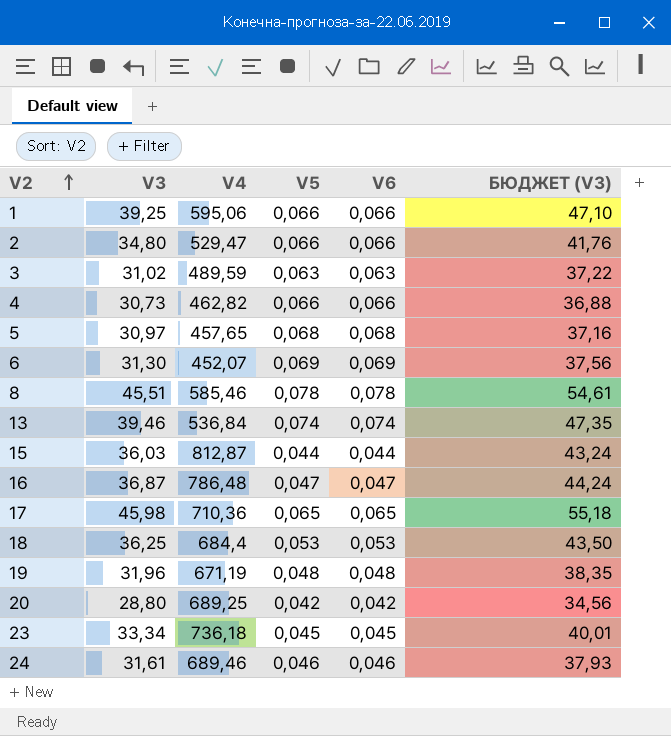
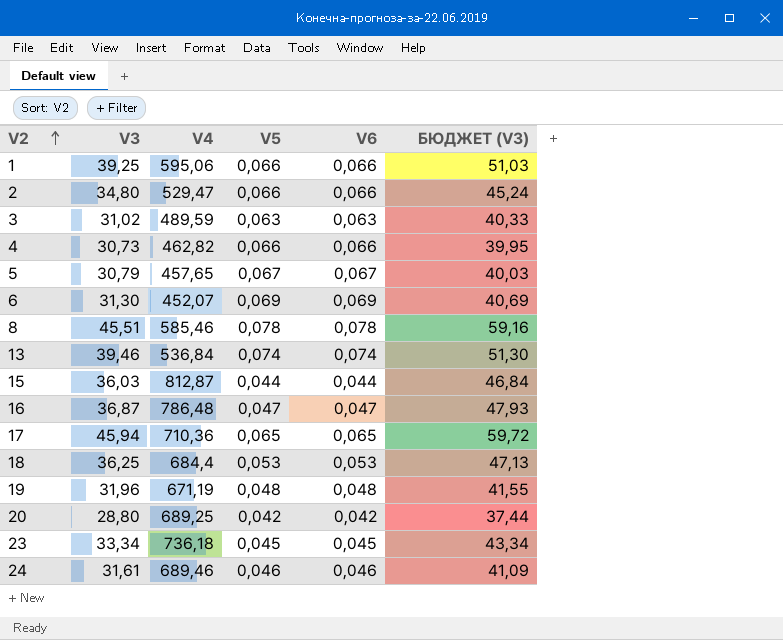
column БЮДЖЕТ (V3) | formula: [V3] * 1,2 -> [V3] * 1,3
5 | V3: 30,97 -> 30,79
5 | V5: 0,068 -> 0,067
5 | V6: 0,068 -> 0,067
17 | V3: 45,98 -> 45,94

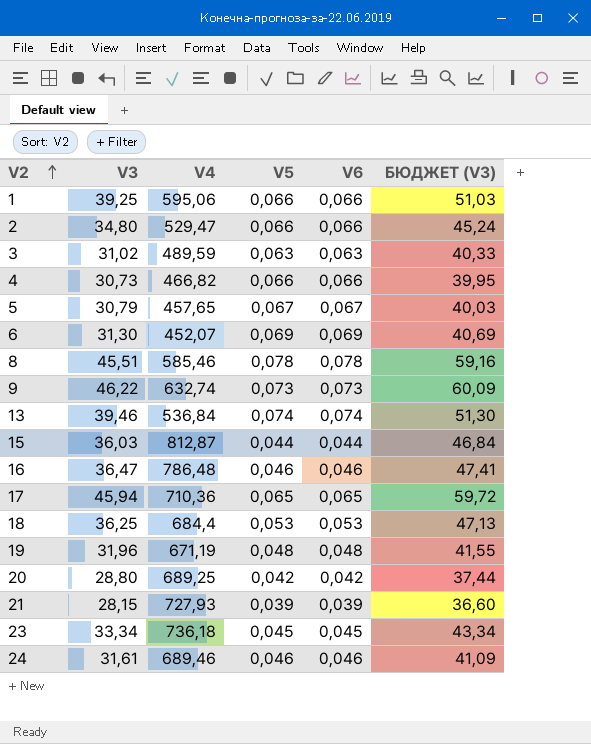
4 | V4: 462,82 -> 466,82
row 9: none -> 46,22 | 632,74 | 0,073 | 0,073 | 60,09
16 | V3: 36,87 -> 36,47
16 | V5: 0,047 -> 0,046
16 | V6: 0,047 -> 0,046
16 | БЮДЖЕТ (V3): 47,93 -> 47,41
row 21: none -> 28,15 | 727,93 | 0,039 | 0,039 | 36,60

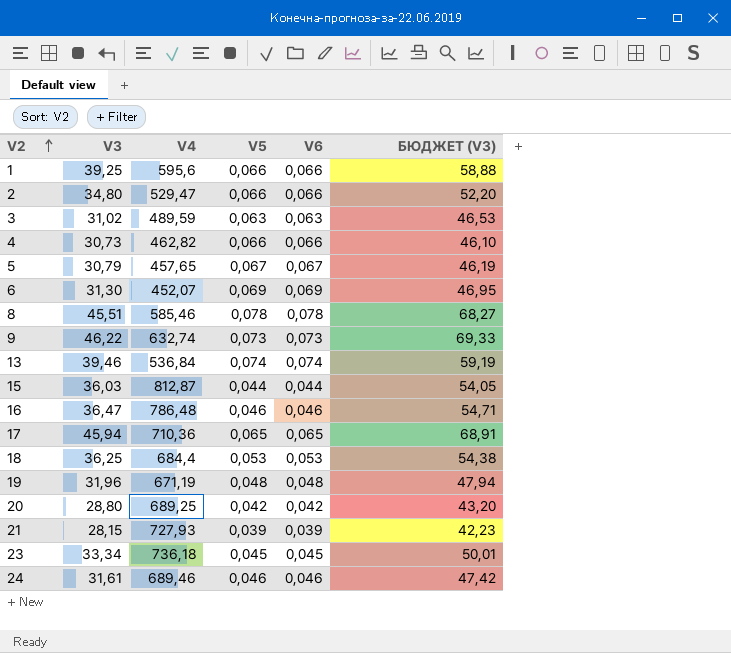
column БЮДЖЕТ (V3) | formula: [V3] * 1,3 -> [V3] * 1,5
1 | V4: 595,06 -> 595,6
4 | V4: 466,82 -> 462,82

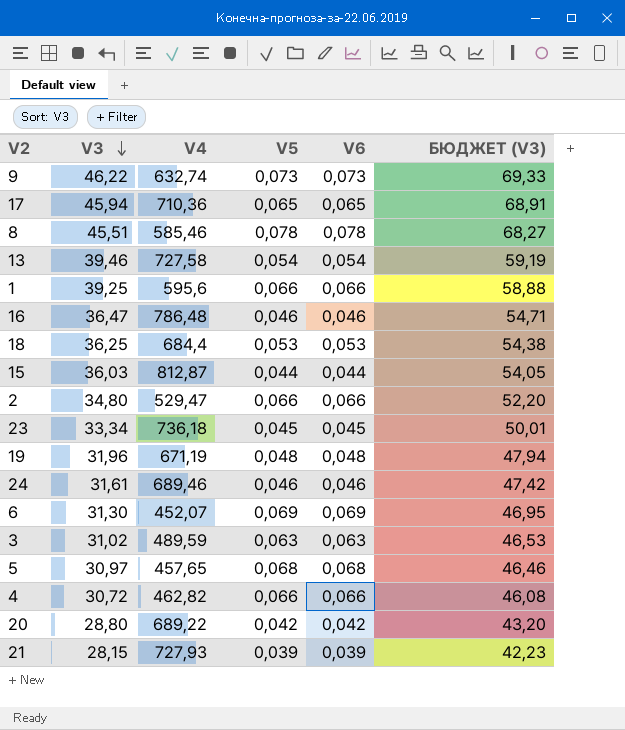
row order: V2 ascending -> V3 descending
13 | V4: 536,84 -> 727,58
13 | V5: 0,074 -> 0,054
13 | V6: 0,074 -> 0,054
5 | V3: 30,79 -> 30,97
5 | V5: 0,067 -> 0,068
5 | V6: 0,067 -> 0,068
5 | БЮДЖЕТ (V3): 46,19 -> 46,46
4 | V3: 30,73 -> 30,72
4 | БЮДЖЕТ (V3): 46,10 -> 46,08
20 | V4: 689,25 -> 689,22

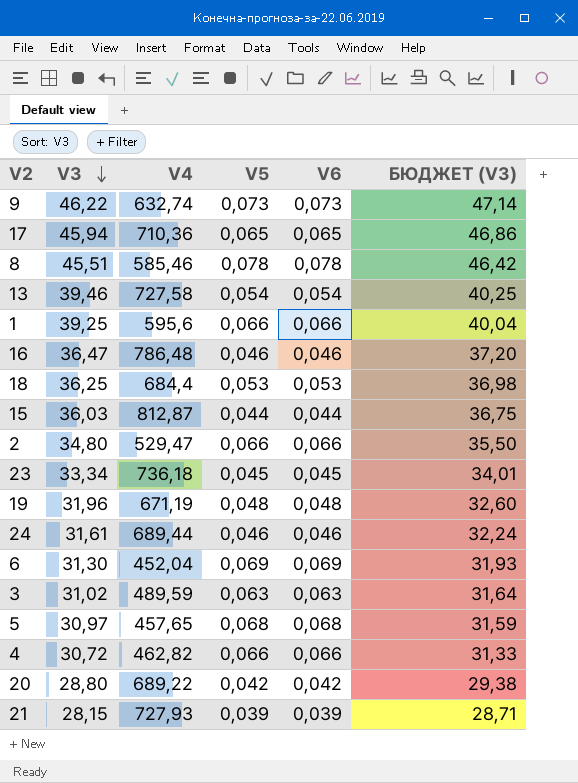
column БЮДЖЕТ (V3) | formula: [V3] * 1,5 -> [V3] * 1,02
24 | V4: 689,46 -> 689,44
6 | V4: 452,07 -> 452,04

